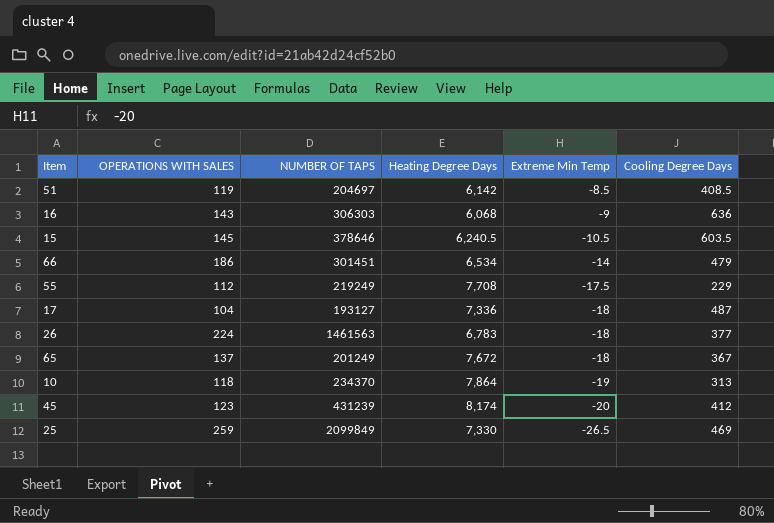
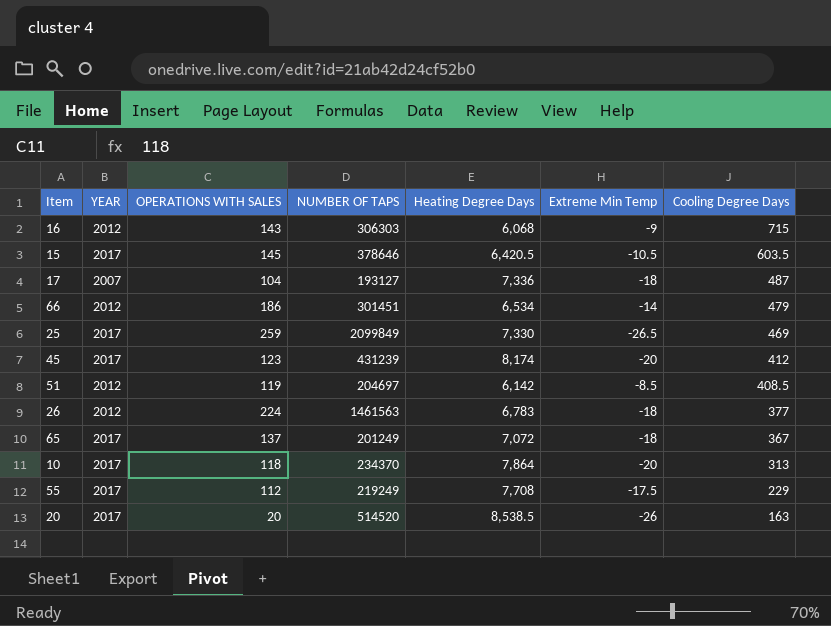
row order: Extreme Min Temp descending -> Cooling Degree Days descending
column YEAR | position: none -> 2
16 | Cooling Degree Days: 636 -> 715
15 | Heating Degree Days: 6,240.5 -> 6,420.5
65 | Heating Degree Days: 7,672 -> 7,072
10 | Extreme Min Temp: -19 -> -20
row 20: none -> 2017 | 20 | 514520 | 8,538.5 | -26 | 163

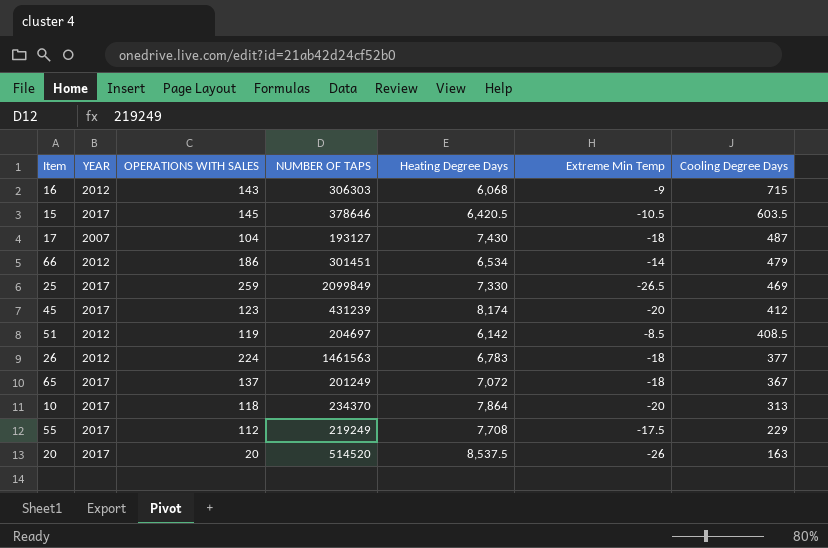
17 | Heating Degree Days: 7,336 -> 7,430
20 | Heating Degree Days: 8,538.5 -> 8,537.5

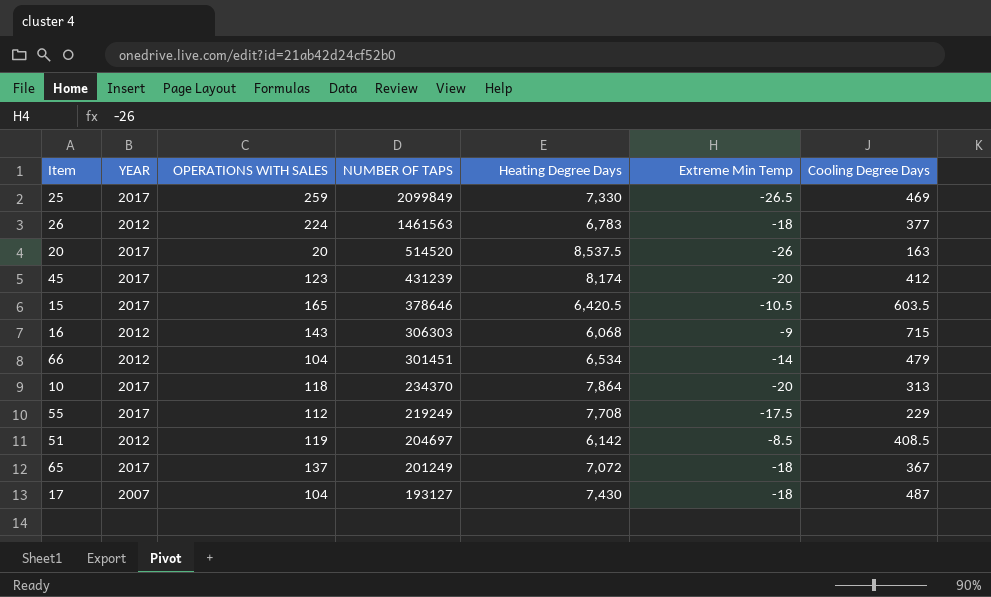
row order: Cooling Degree Days descending -> NUMBER OF TAPS descending
15 | OPERATIONS WITH SALES: 145 -> 165
66 | OPERATIONS WITH SALES: 186 -> 104

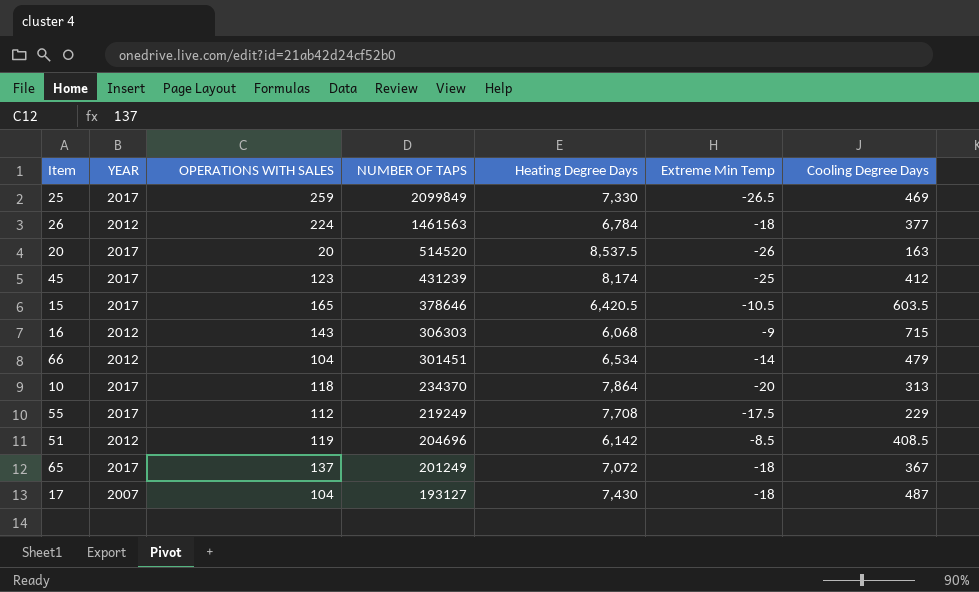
26 | Heating Degree Days: 6,783 -> 6,784
45 | Extreme Min Temp: -20 -> -25
51 | NUMBER OF TAPS: 204697 -> 204696

